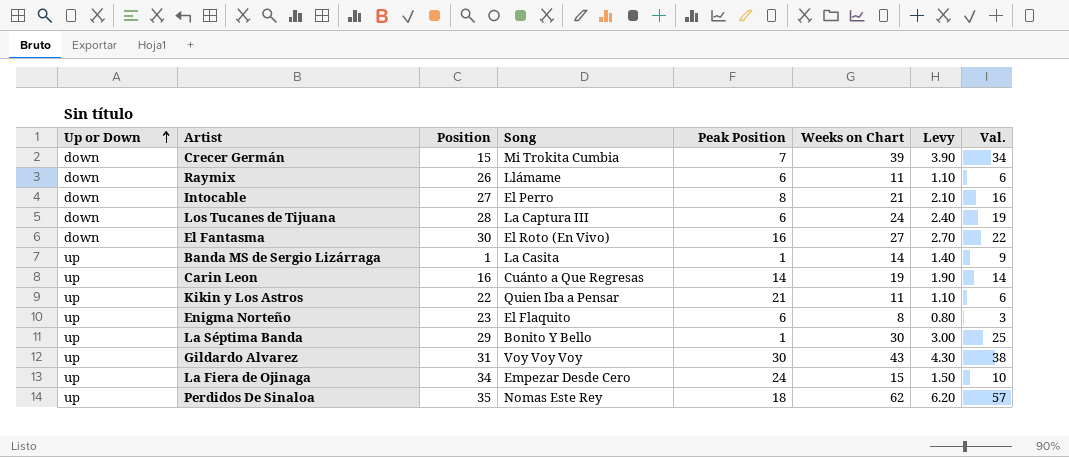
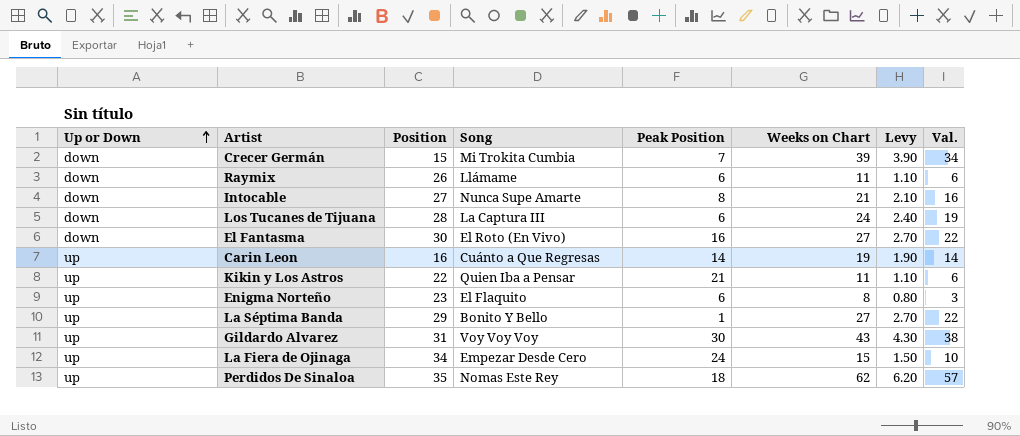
row Banda MS de Sergio Lizárraga: up | 1 | La Casita | 1 | 14 | 1.40 | 9 -> none
Intocable | Song: El Perro -> Nunca Supe Amarte
La Séptima Banda | Weeks on Chart: 30 -> 27
La Séptima Banda | Levy: 3.00 -> 2.70
La Séptima Banda | Val.: 25 -> 22

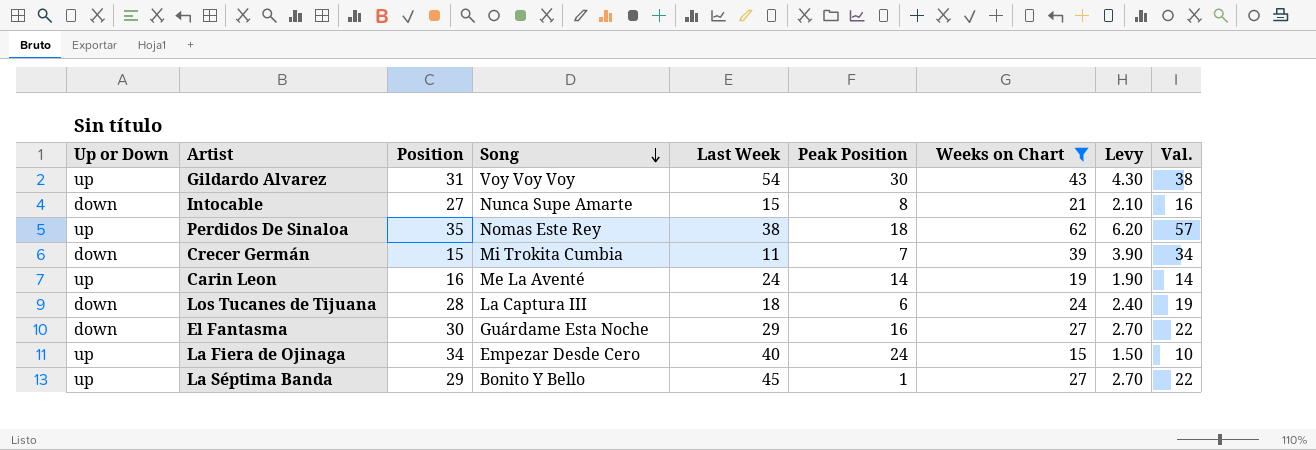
filter: none -> Weeks on Chart >= 15
row order: Up or Down ascending -> Song descending
column Last Week | position: none -> 5
Carin Leon | Song: Cuánto a Que Regresas -> Me La Aventé
El Fantasma | Song: El Roto (En Vivo) -> Guárdame Esta Noche

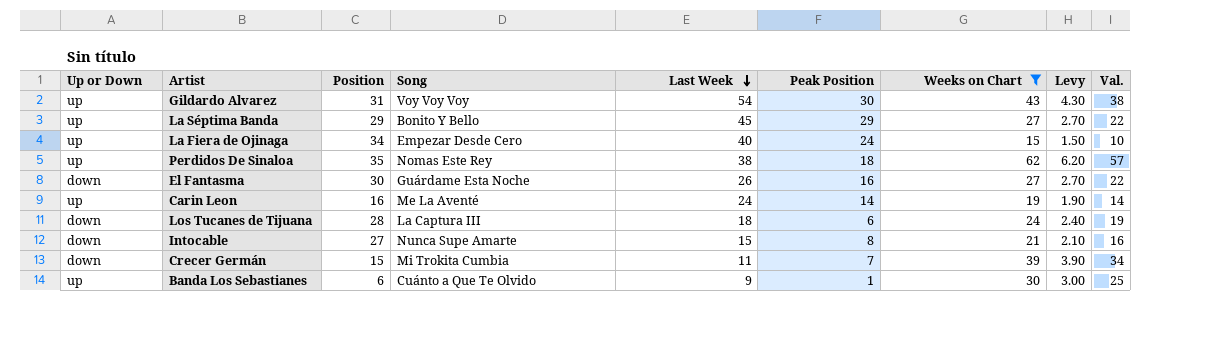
row order: Song descending -> Last Week descending
La Séptima Banda | Peak Position: 1 -> 29
El Fantasma | Last Week: 29 -> 26
row Banda Los Sebastianes: none -> up | 6 | Cuánto a Que Te Olvido | 9 | 1 | 30 | 3.00 | 25

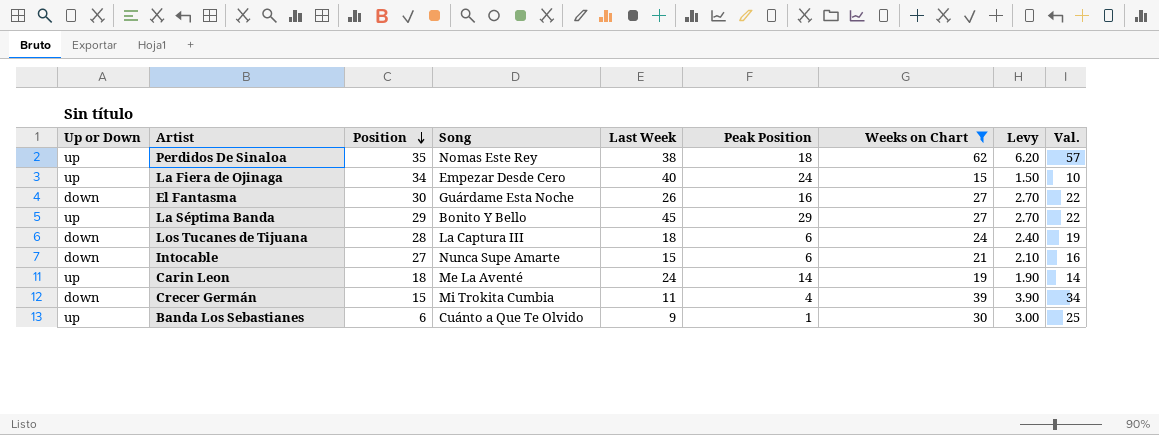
row order: Last Week descending -> Position descending
row Gildardo Alvarez: up | 31 | Voy Voy Voy | 54 | 30 | 43 | 4.30 | 38 -> none
Intocable | Peak Position: 8 -> 6
Carin Leon | Position: 16 -> 18
Crecer Germán | Peak Position: 7 -> 4

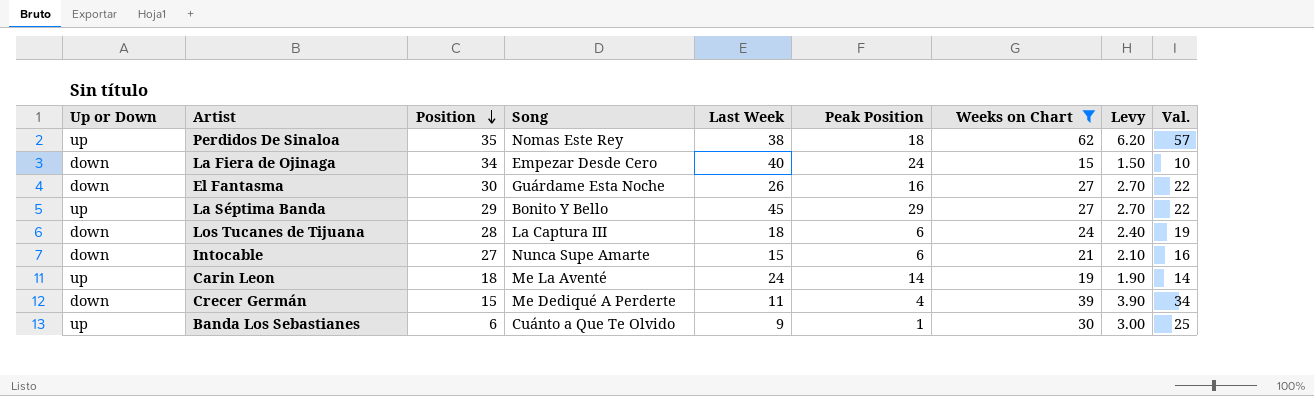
La Fiera de Ojinaga | Up or Down: up -> down
Crecer Germán | Song: Mi Trokita Cumbia -> Me Dediqué A Perderte

